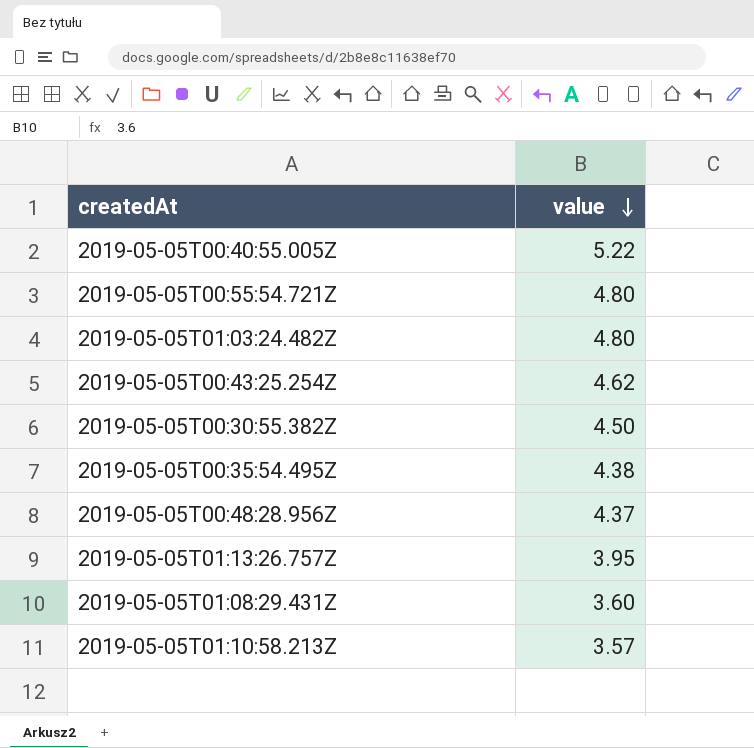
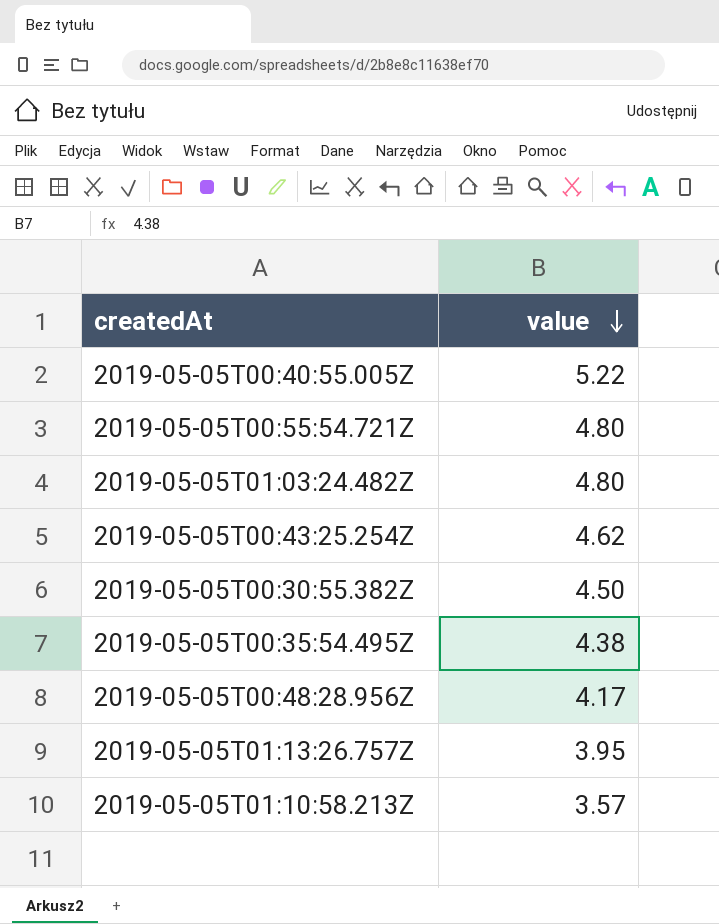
row 2019-05-05T01:08:29.431Z: 3.60 -> none
2019-05-05T00:48:28.956Z | value: 4.37 -> 4.17

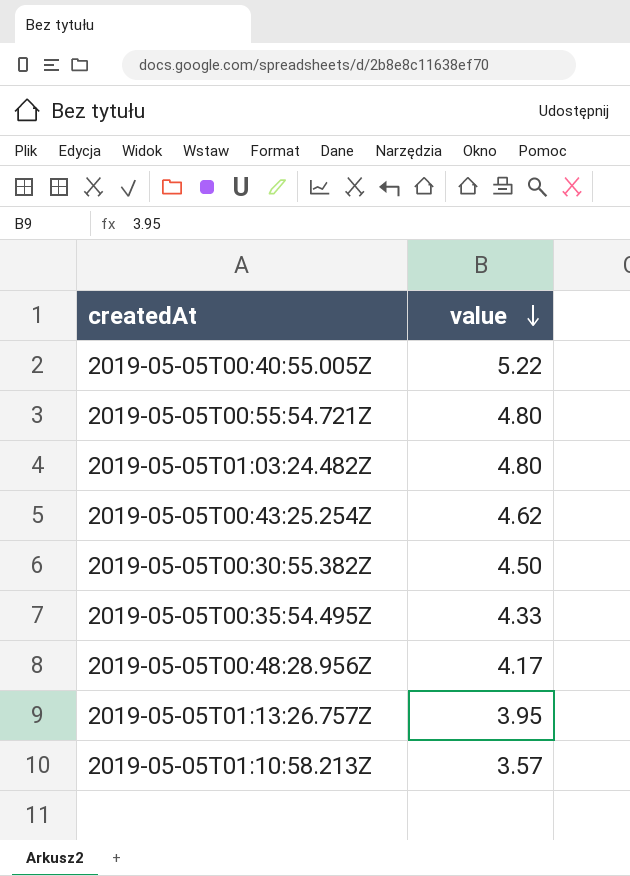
2019-05-05T00:35:54.495Z | value: 4.38 -> 4.33

